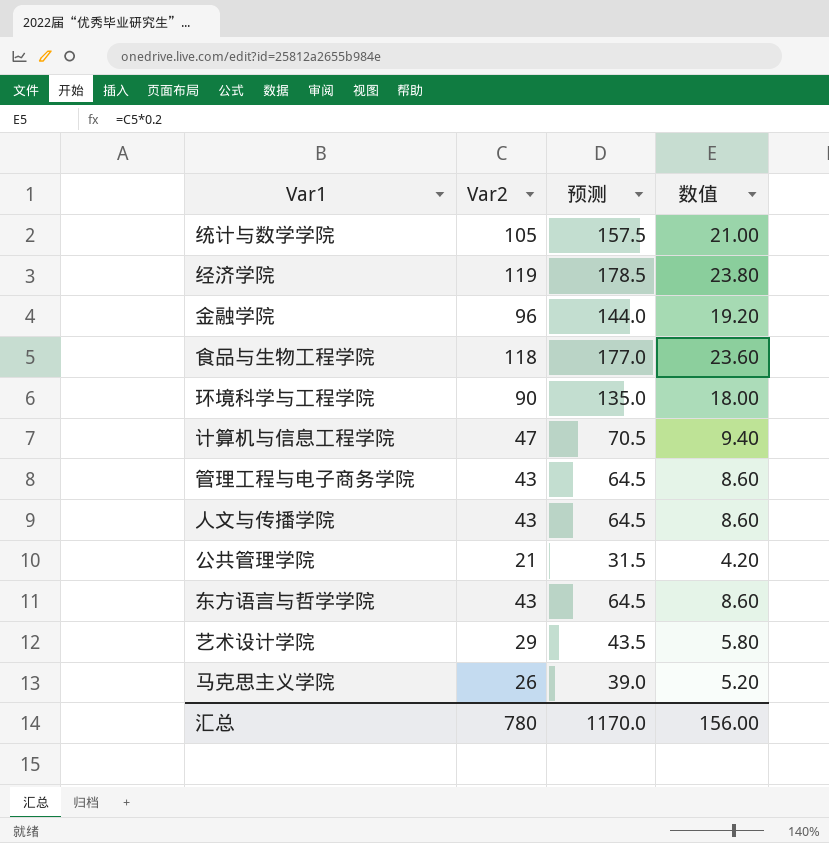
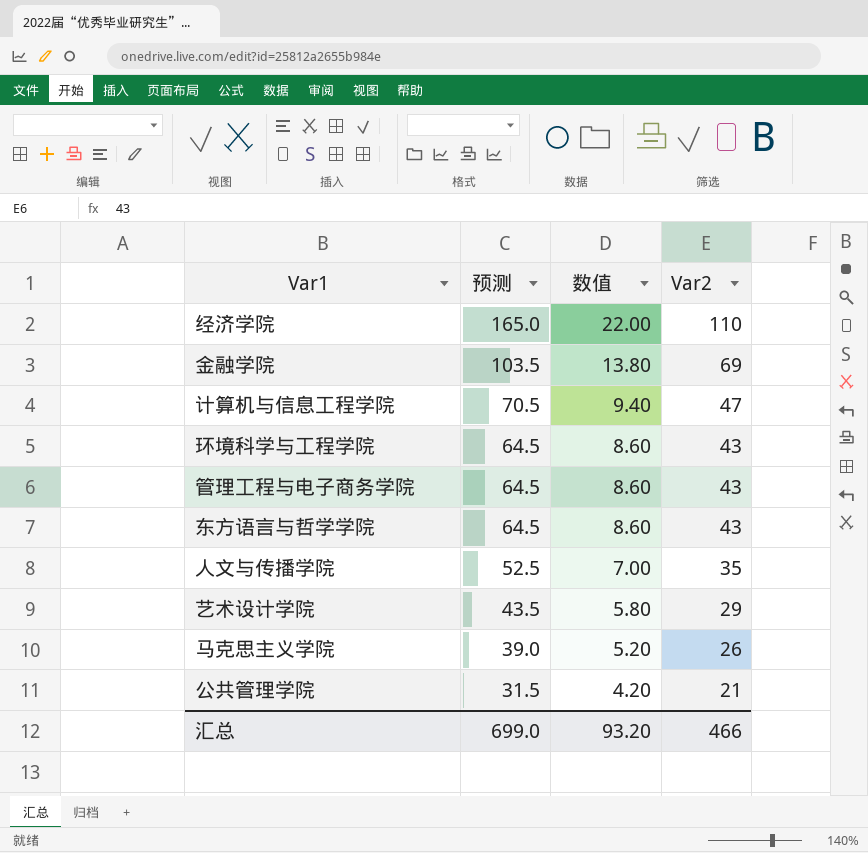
row order: none -> 预测 descending
column Var2 | position: 2 -> 4
row 统计与数学学院: 105 | 157.5 | 21.00 -> none
row 食品与生物工程学院: 118 | 177.0 | 23.60 -> none
经济学院 | 预测: 178.5 -> 165.0
经济学院 | 数值: 23.80 -> 22.00
经济学院 | Var2: 119 -> 110
金融学院 | 预测: 144.0 -> 103.5
金融学院 | 数值: 19.20 -> 13.80
金融学院 | Var2: 96 -> 69
环境科学与工程学院 | 预测: 135.0 -> 64.5
环境科学与工程学院 | 数值: 18.00 -> 8.60
环境科学与工程学院 | Var2: 90 -> 43
人文与传播学院 | 预测: 64.5 -> 52.5
人文与传播学院 | 数值: 8.60 -> 7.00
人文与传播学院 | Var2: 43 -> 35
汇总 | 预测: 1170.0 -> 699.0
汇总 | 数值: 156.00 -> 93.20
汇总 | Var2: 780 -> 466

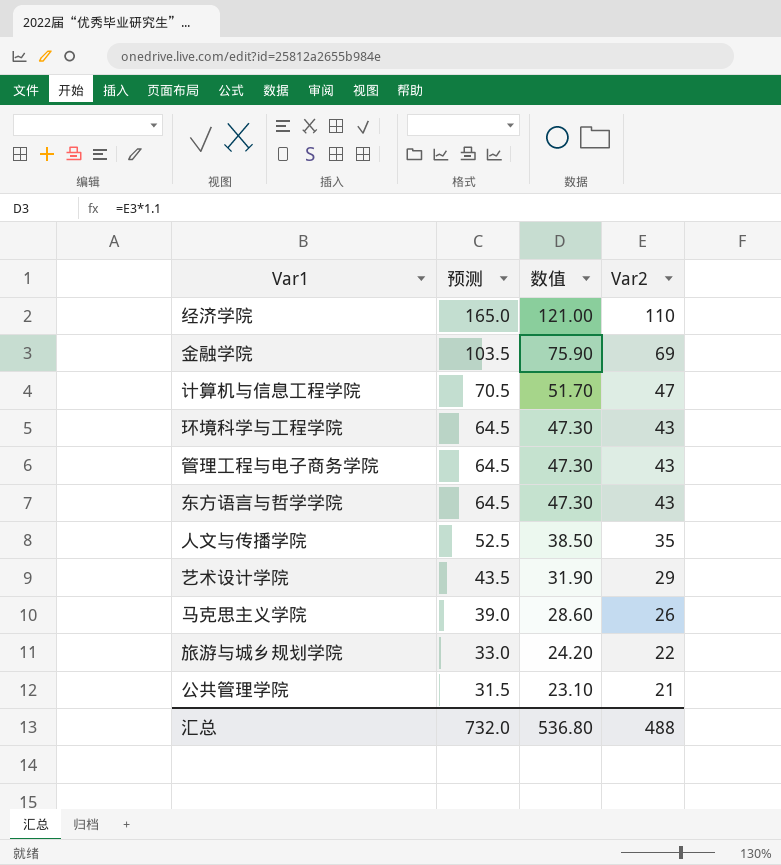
column 数值 | formula: [Var2] * 0.2 -> [Var2] * 1.1
row 旅游与城乡规划学院: none -> 33.0 | 24.20 | 22
汇总 | 预测: 699.0 -> 732.0
汇总 | 数值: 93.20 -> 536.80
汇总 | Var2: 466 -> 488

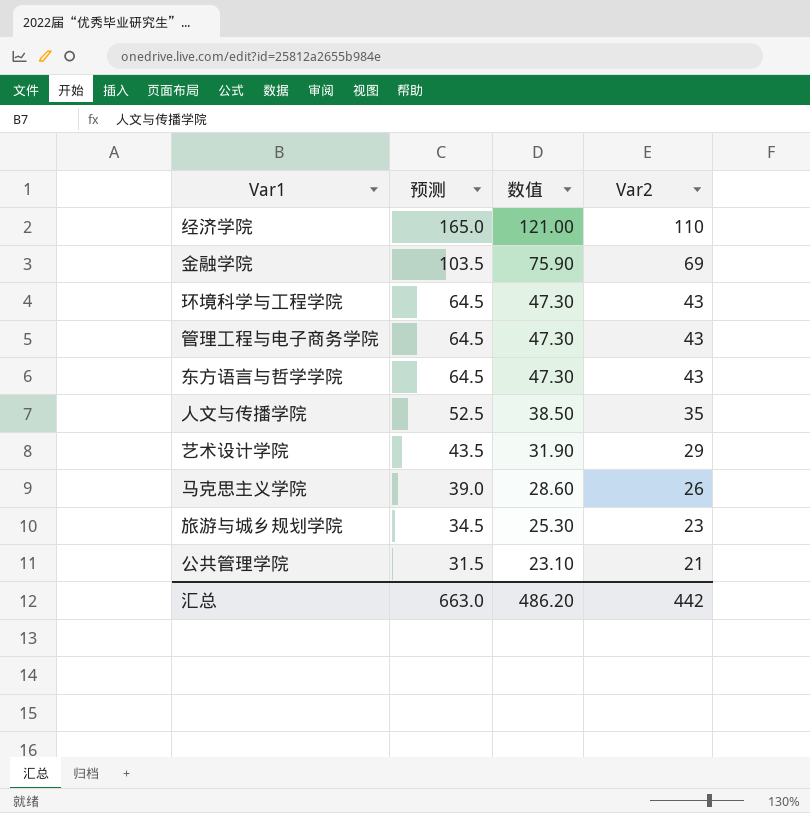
row 计算机与信息工程学院: 70.5 | 51.70 | 47 -> none
旅游与城乡规划学院 | 预测: 33.0 -> 34.5
旅游与城乡规划学院 | 数值: 24.20 -> 25.30
旅游与城乡规划学院 | Var2: 22 -> 23
汇总 | 预测: 732.0 -> 663.0
汇总 | 数值: 536.80 -> 486.20
汇总 | Var2: 488 -> 442

